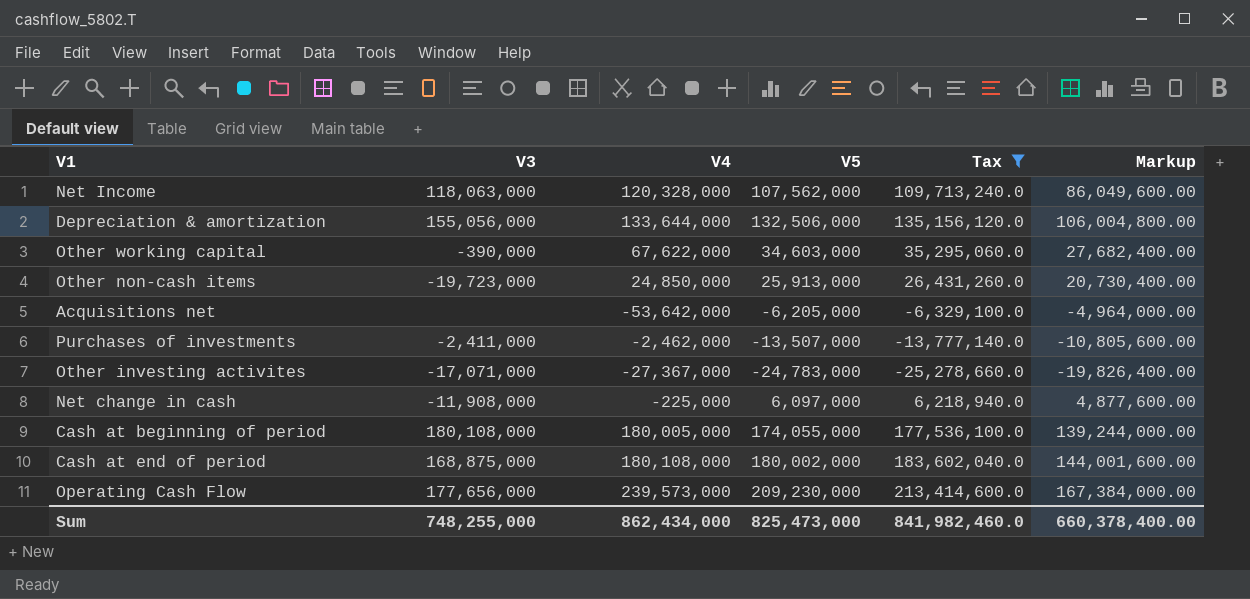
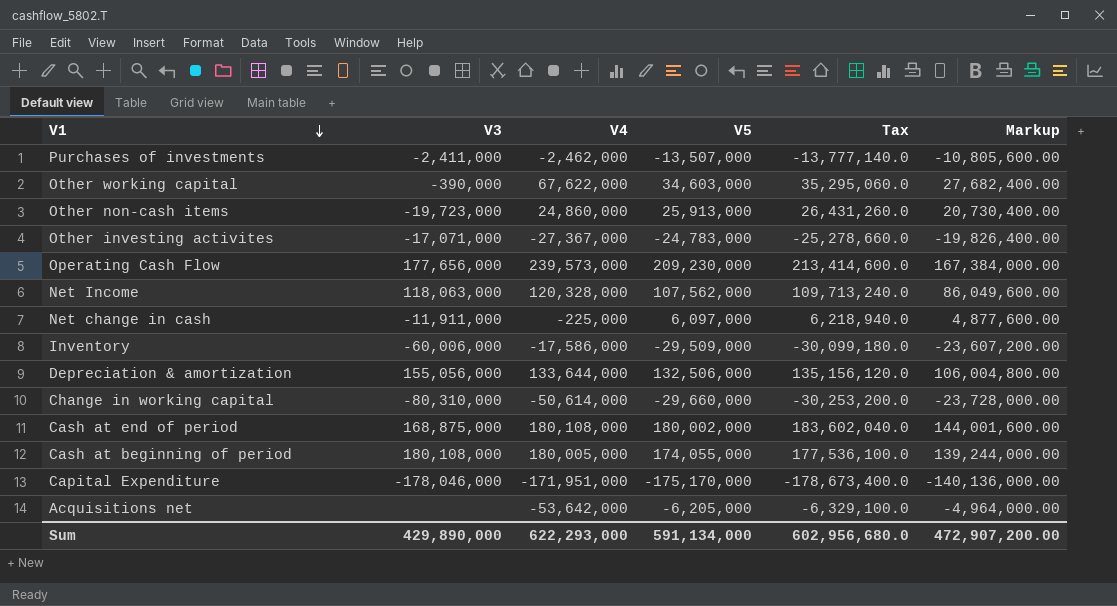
filter: Tax >= -25,278,660.0 -> none
row order: none -> V1 descending
Other non-cash items | V4: 24,850,000 -> 24,860,000
Net change in cash | V3: -11,908,000 -> -11,911,000
Sum | V3: 748,255,000 -> 429,890,000
Sum | V4: 862,434,000 -> 622,293,000
Sum | V5: 825,473,000 -> 591,134,000
Sum | Tax: 841,982,460.0 -> 602,956,680.0
Sum | Markup: 660,378,400.00 -> 472,907,200.00

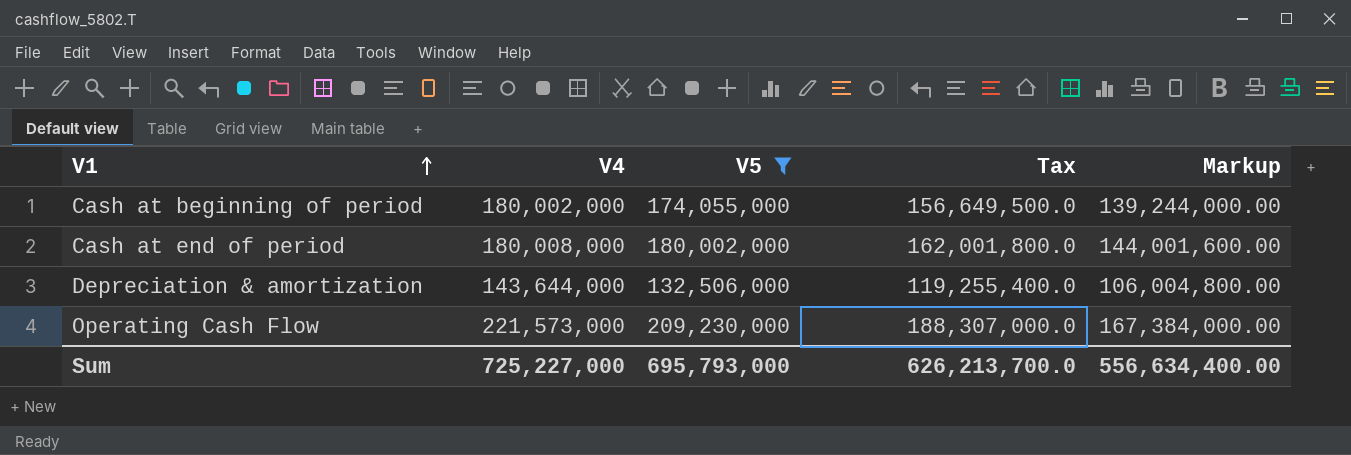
filter: none -> V5 >= 132,506,000
row order: V1 descending -> V1 ascending
column V3 | position: 2 -> none
column Tax | formula: [V5] * 1.02 -> [V5] * 0.9
Cash at beginning of period | V4: 180,005,000 -> 180,002,000
Cash at end of period | V4: 180,108,000 -> 180,008,000
Depreciation & amortization | V4: 133,644,000 -> 143,644,000
Operating Cash Flow | V4: 239,573,000 -> 221,573,000
Sum | V4: 622,293,000 -> 725,227,000
Sum | V5: 591,134,000 -> 695,793,000
Sum | Tax: 602,956,680.0 -> 626,213,700.0
Sum | Markup: 472,907,200.00 -> 556,634,400.00

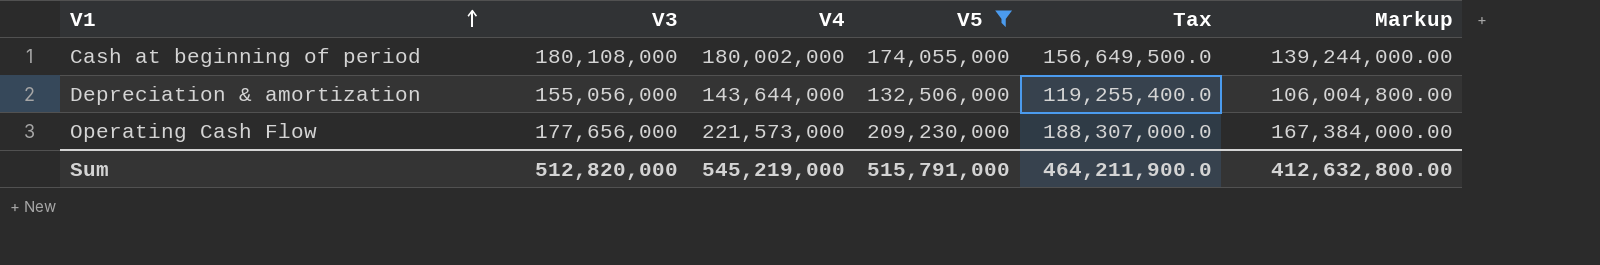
column V3 | position: none -> 2
row Cash at end of period: 180,008,000 | 180,002,000 | 162,001,800.0 | 144,001,600.00 -> none
Sum | V4: 725,227,000 -> 545,219,000
Sum | V5: 695,793,000 -> 515,791,000
Sum | Tax: 626,213,700.0 -> 464,211,900.0
Sum | Markup: 556,634,400.00 -> 412,632,800.00

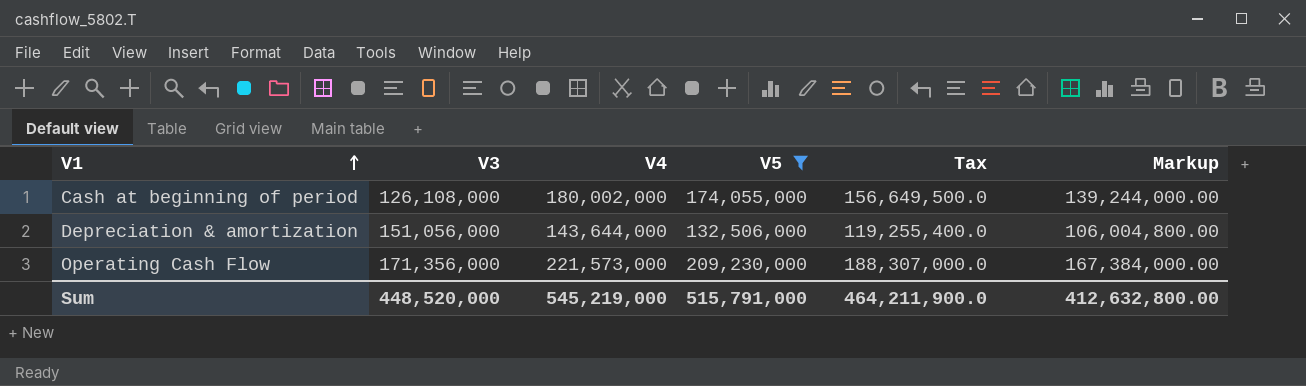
Cash at beginning of period | V3: 180,108,000 -> 126,108,000
Depreciation & amortization | V3: 155,056,000 -> 151,056,000
Operating Cash Flow | V3: 177,656,000 -> 171,356,000
Sum | V3: 512,820,000 -> 448,520,000

